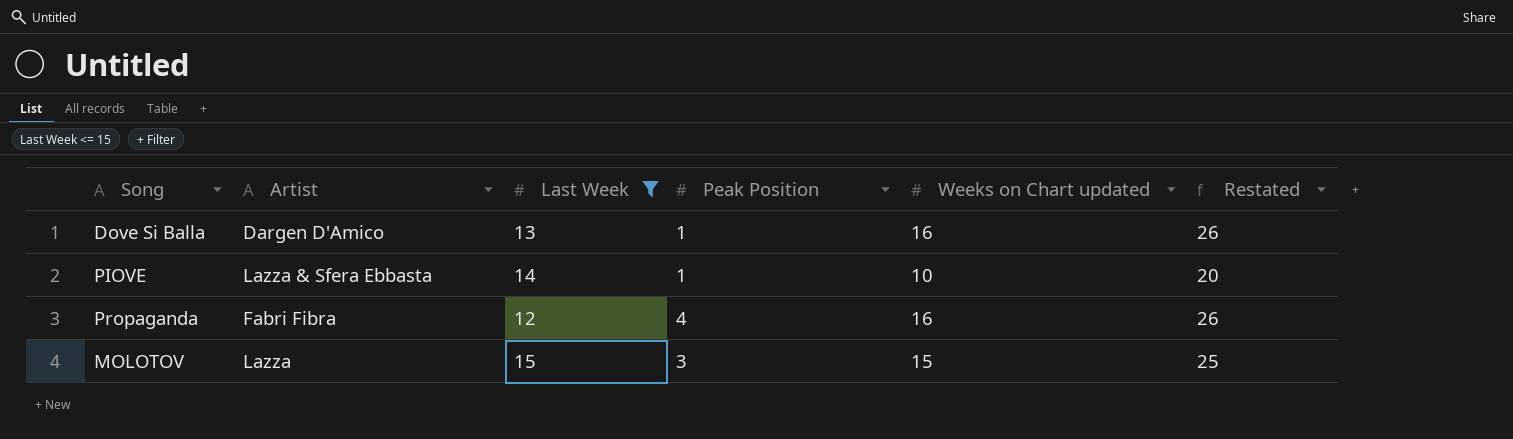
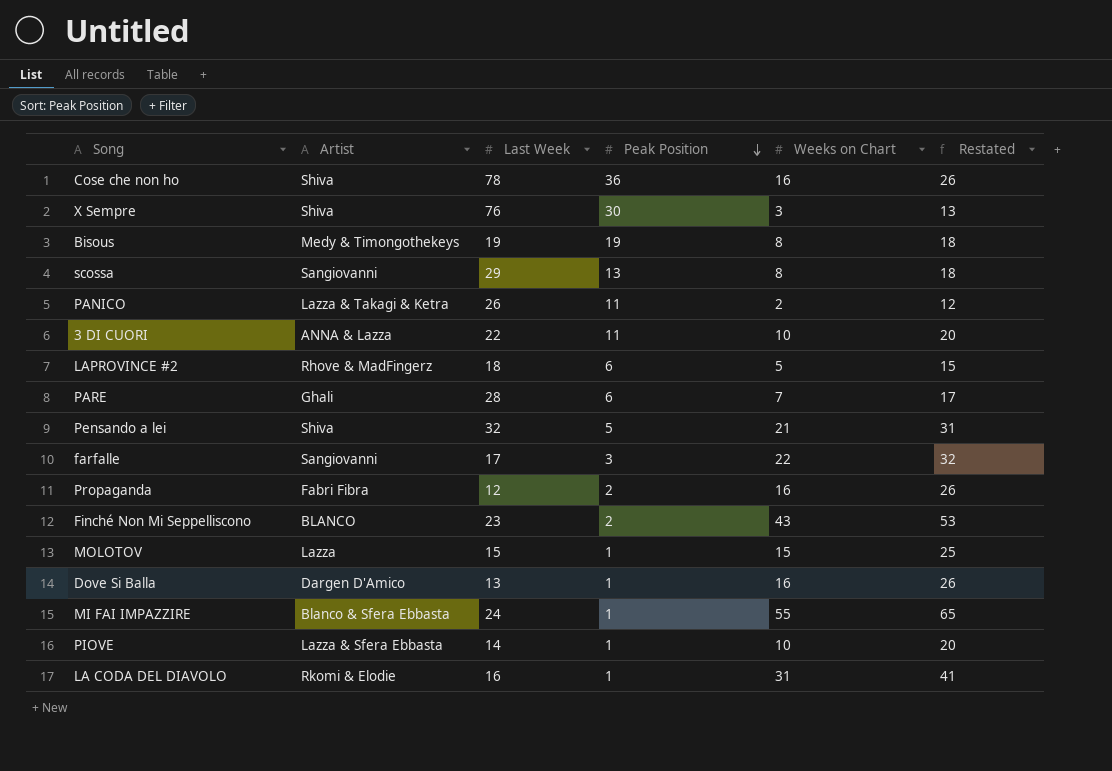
filter: Last Week <= 15 -> none
row order: none -> Peak Position descending
column name: Weeks on Chart updated -> Weeks on Chart
Propaganda | Peak Position: 4 -> 2
MOLOTOV | Peak Position: 3 -> 1

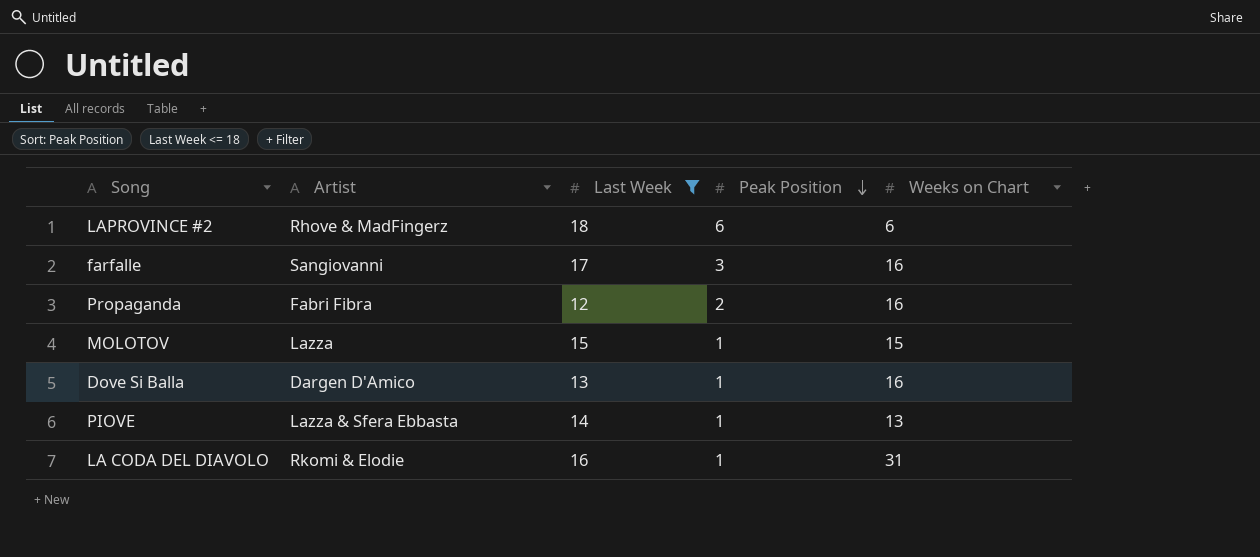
filter: none -> Last Week <= 18
column Restated | formula: [Weeks on Chart] + 10 -> none
LAPROVINCE #2 | Weeks on Chart: 5 -> 6
farfalle | Weeks on Chart: 22 -> 16
PIOVE | Weeks on Chart: 10 -> 13

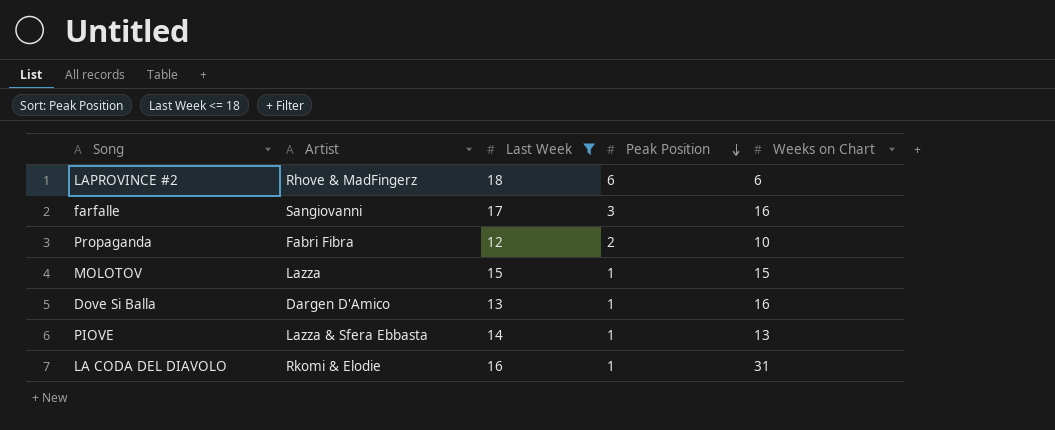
Propaganda | Weeks on Chart: 16 -> 10

